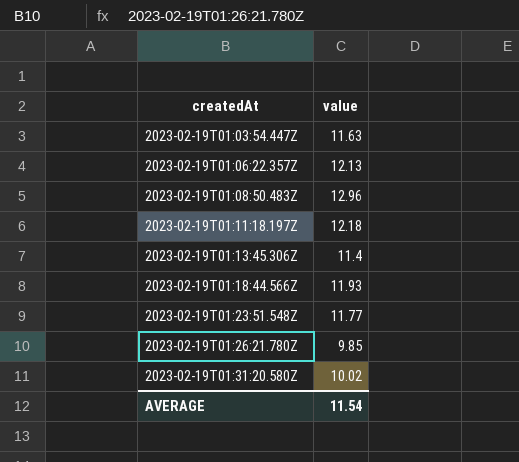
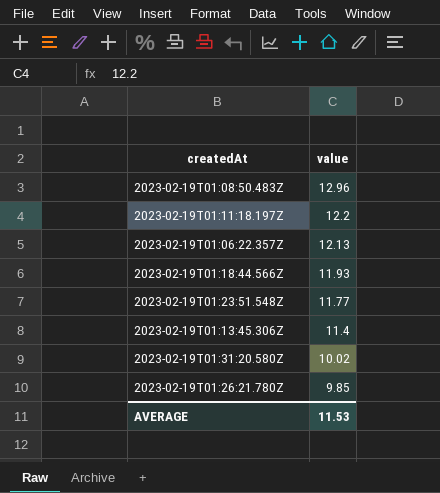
row order: createdAt ascending -> value descending
row 2023-02-19T01:03:54.447Z: 11.63 -> none
2023-02-19T01:11:18.197Z | value: 12.18 -> 12.2
AVERAGE | value: 11.54 -> 11.53

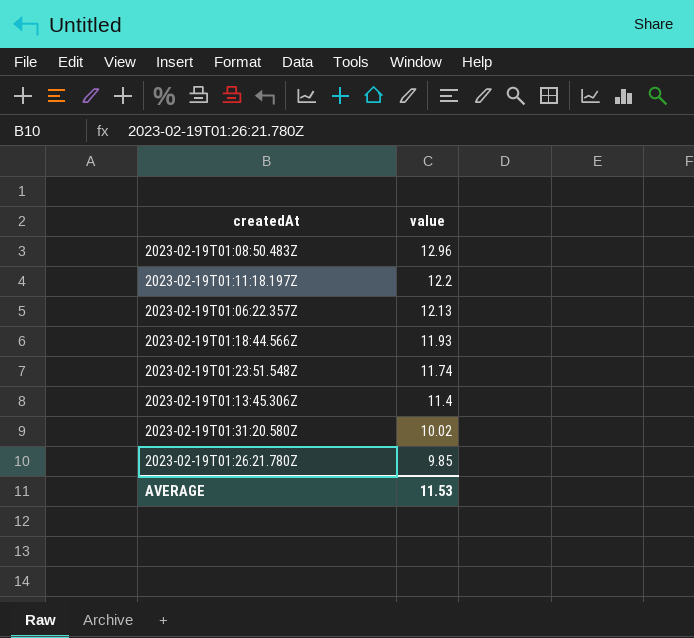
2023-02-19T01:23:51.548Z | value: 11.77 -> 11.74

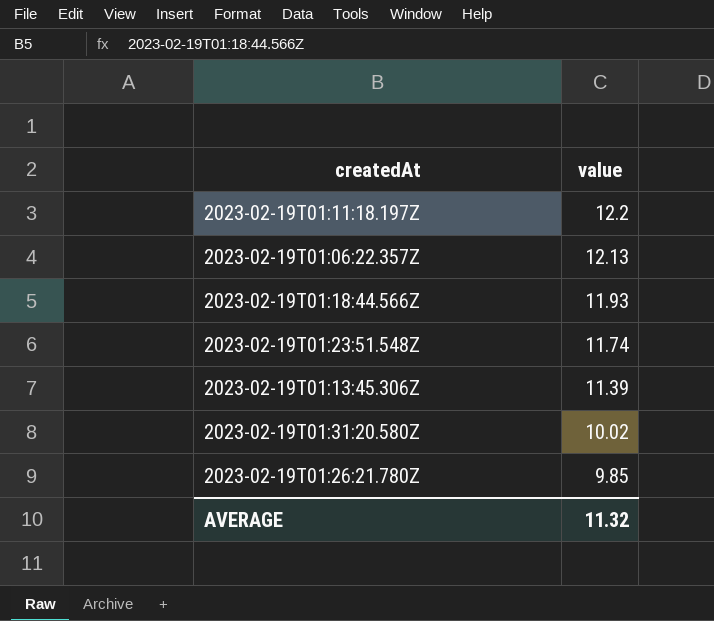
row 2023-02-19T01:08:50.483Z: 12.96 -> none
2023-02-19T01:13:45.306Z | value: 11.4 -> 11.39
AVERAGE | value: 11.53 -> 11.32

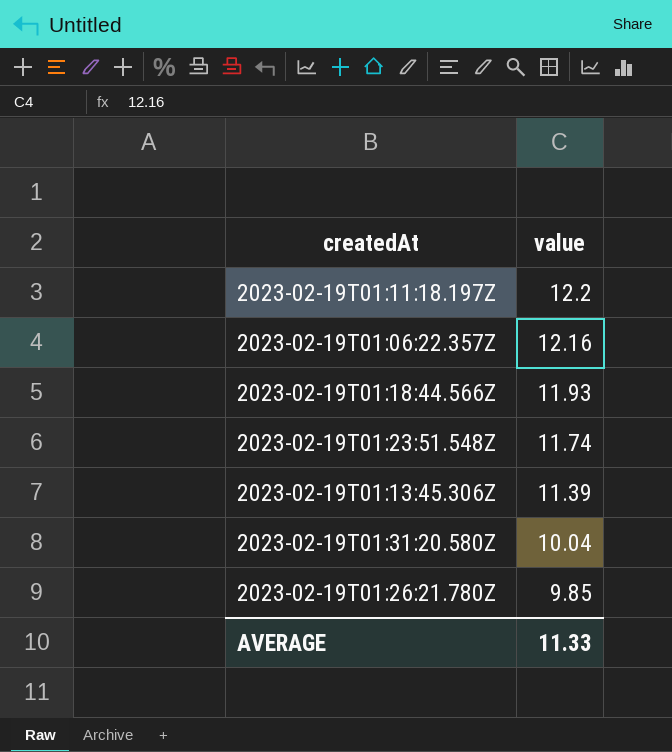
2023-02-19T01:06:22.357Z | value: 12.13 -> 12.16
2023-02-19T01:31:20.580Z | value: 10.02 -> 10.04
AVERAGE | value: 11.32 -> 11.33

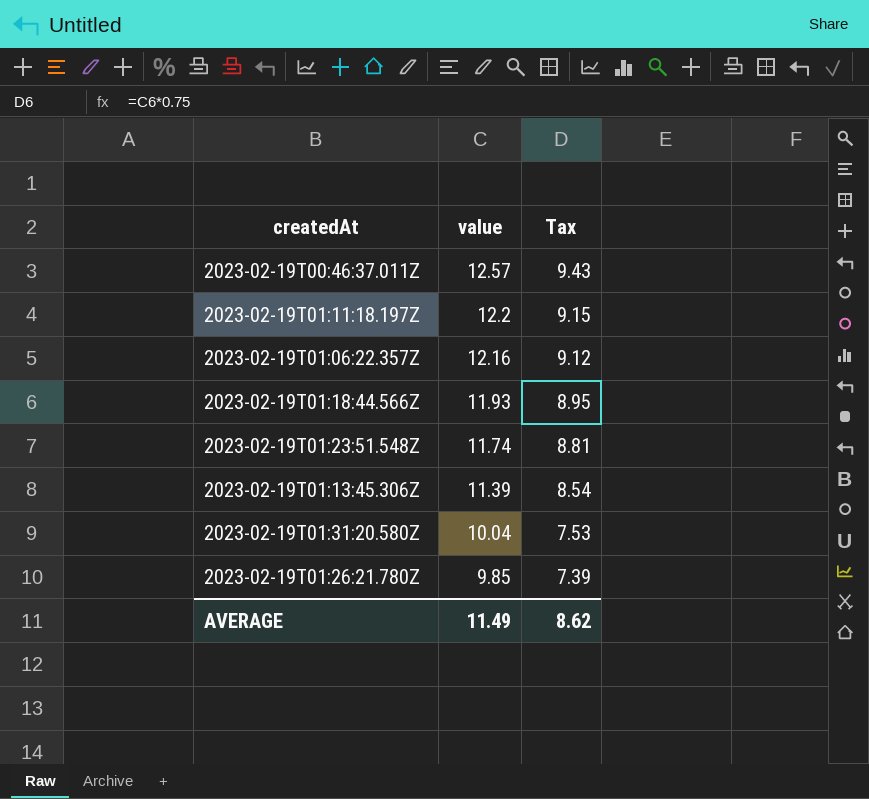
column Tax | formula: none -> [value] * 0.75
row 2023-02-19T00:46:37.011Z: none -> 12.57 | 9.43
AVERAGE | value: 11.33 -> 11.49

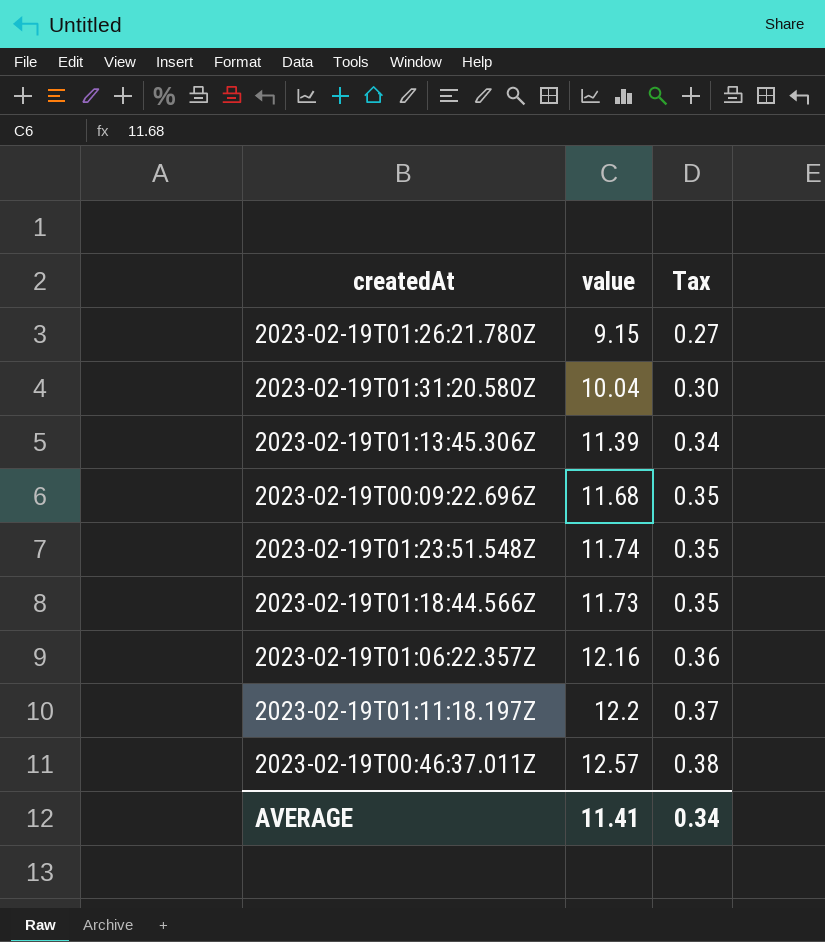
row order: value descending -> Tax ascending
column Tax | formula: [value] * 0.75 -> [value] * 0.03
2023-02-19T01:26:21.780Z | value: 9.85 -> 9.15
row 2023-02-19T00:09:22.696Z: none -> 11.68 | 0.35
2023-02-19T01:18:44.566Z | value: 11.93 -> 11.73
AVERAGE | value: 11.49 -> 11.41
AVERAGE | Tax: 8.62 -> 0.34

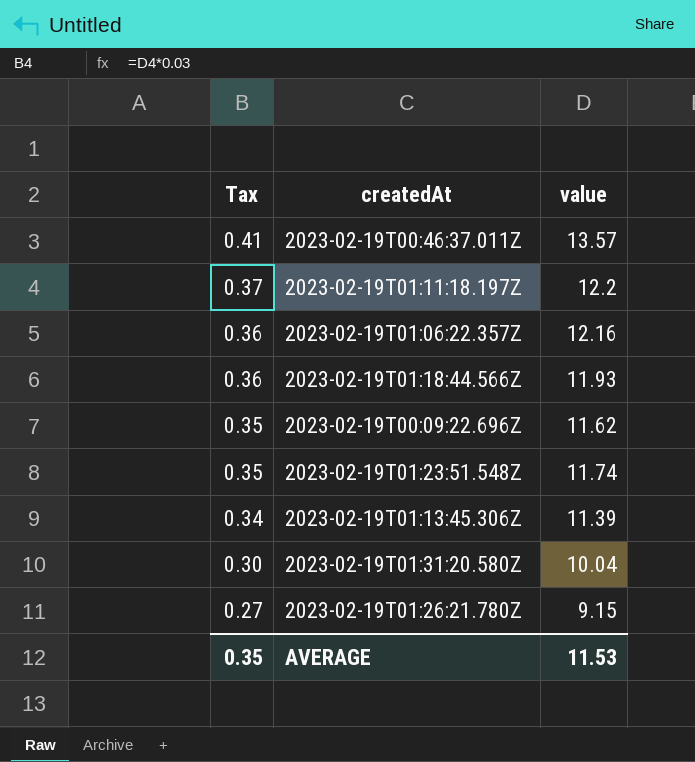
row order: Tax ascending -> Tax descending
column Tax | position: 3 -> 1
2023-02-19T00:46:37.011Z | Tax: 0.38 -> 0.41
2023-02-19T00:46:37.011Z | value: 12.57 -> 13.57
2023-02-19T01:18:44.566Z | Tax: 0.35 -> 0.36
2023-02-19T01:18:44.566Z | value: 11.73 -> 11.93
2023-02-19T00:09:22.696Z | value: 11.68 -> 11.62
AVERAGE | Tax: 0.34 -> 0.35
AVERAGE | value: 11.41 -> 11.53

